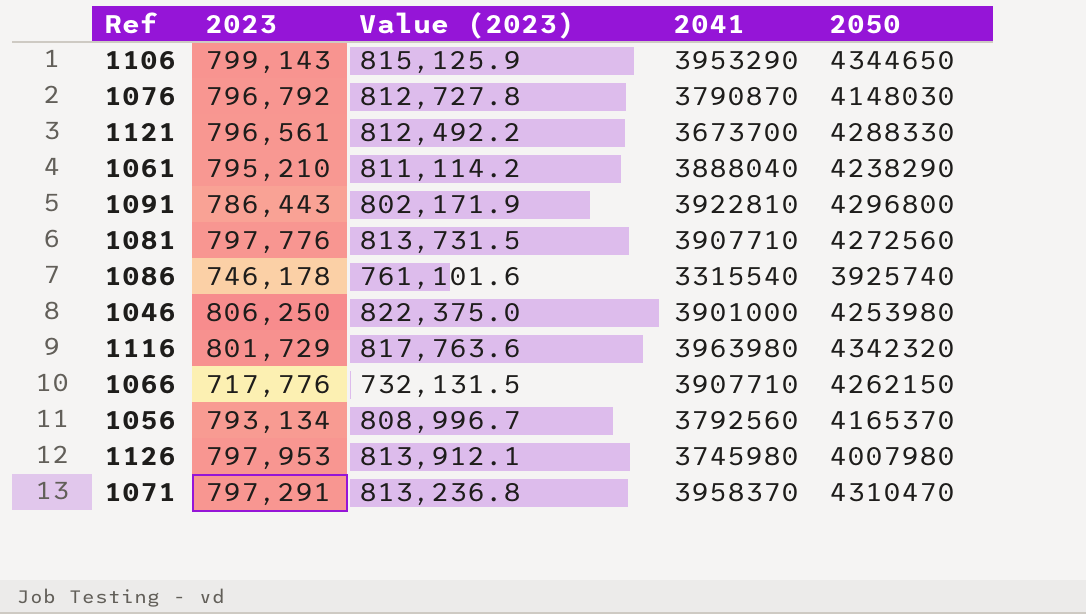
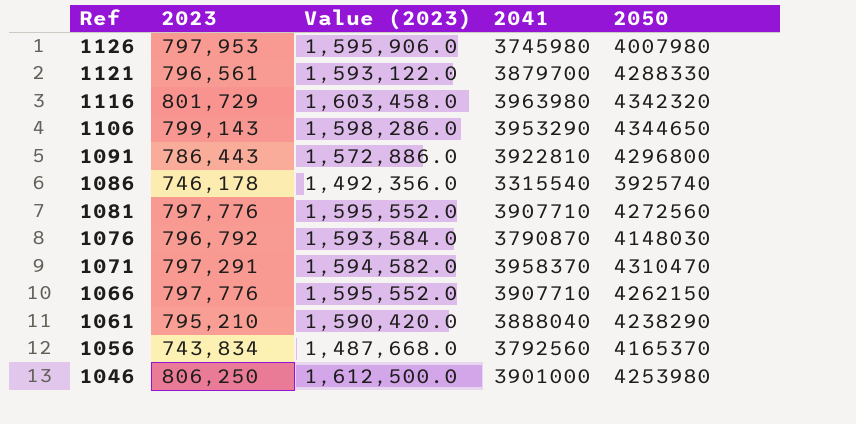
row order: none -> Ref descending
column Value (2023) | formula: [2023] * 1.02 -> [2023] * 2
1121 | 2041: 3673700 -> 3879700
1066 | 2023: 717,776 -> 797,776
1056 | 2023: 793,134 -> 743,834

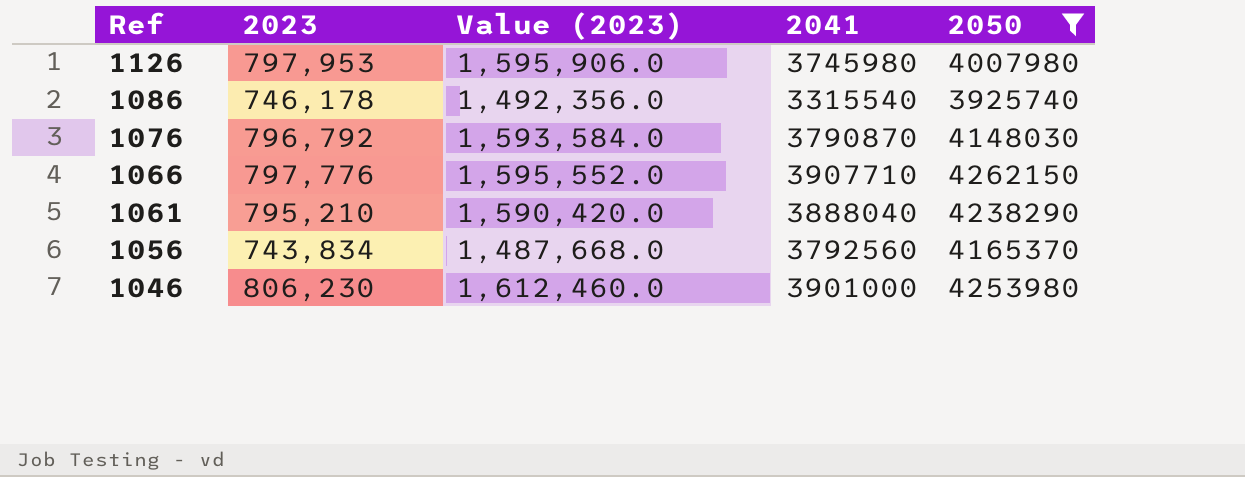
filter: none -> 2050 <= 4262150
1046 | 2023: 806,250 -> 806,230
1046 | Value (2023): 1,612,500.0 -> 1,612,460.0

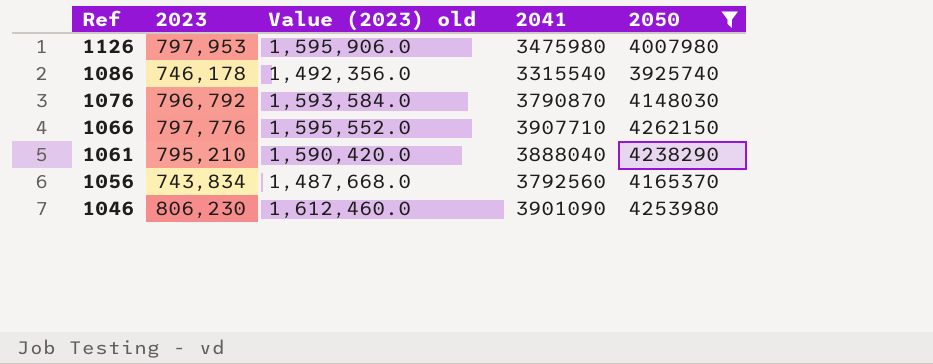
column name: Value (2023) -> Value (2023) old
1126 | 2041: 3745980 -> 3475980
1046 | 2041: 3901000 -> 3901090

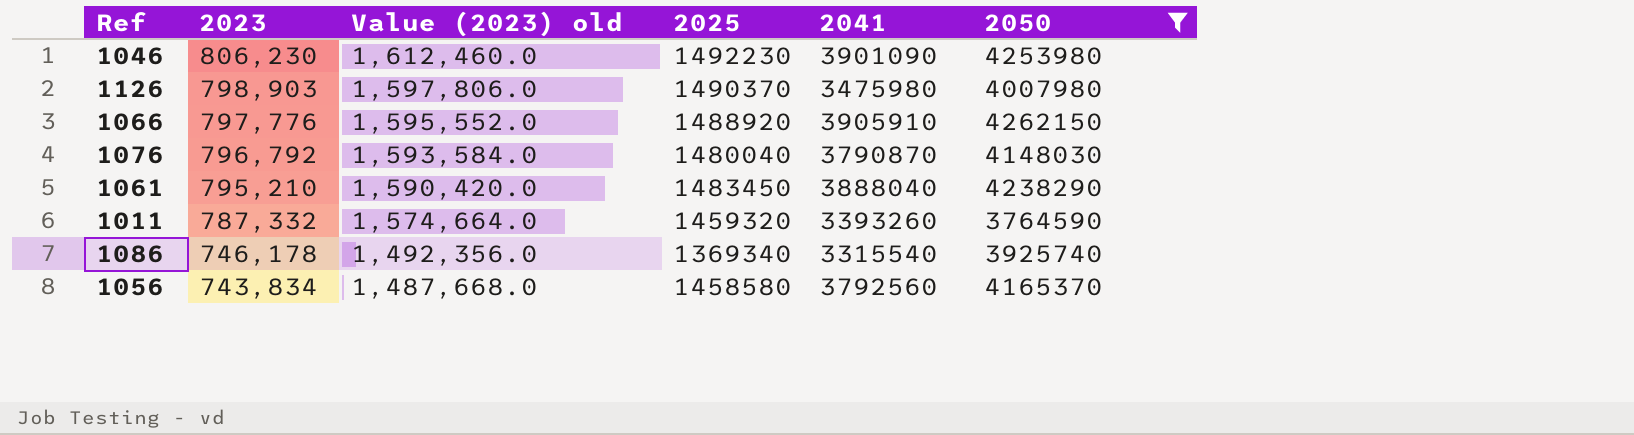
row order: Ref descending -> 2023 descending
column 2025 | position: none -> 4
1126 | 2023: 797,953 -> 798,903
1126 | Value (2023) old: 1,595,906.0 -> 1,597,806.0
1066 | 2041: 3907710 -> 3905910
row 1011: none -> 787,332 | 1,574,664.0 | 1459320 | 3393260 | 3764590

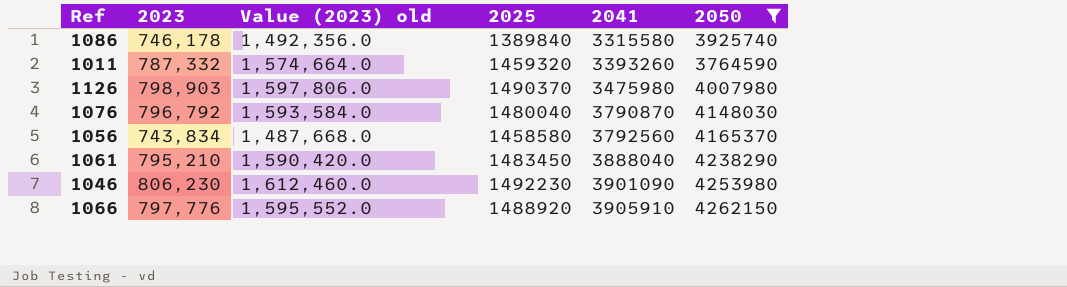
row order: 2023 descending -> 2041 ascending
1086 | 2025: 1369340 -> 1389840
1086 | 2041: 3315540 -> 3315580

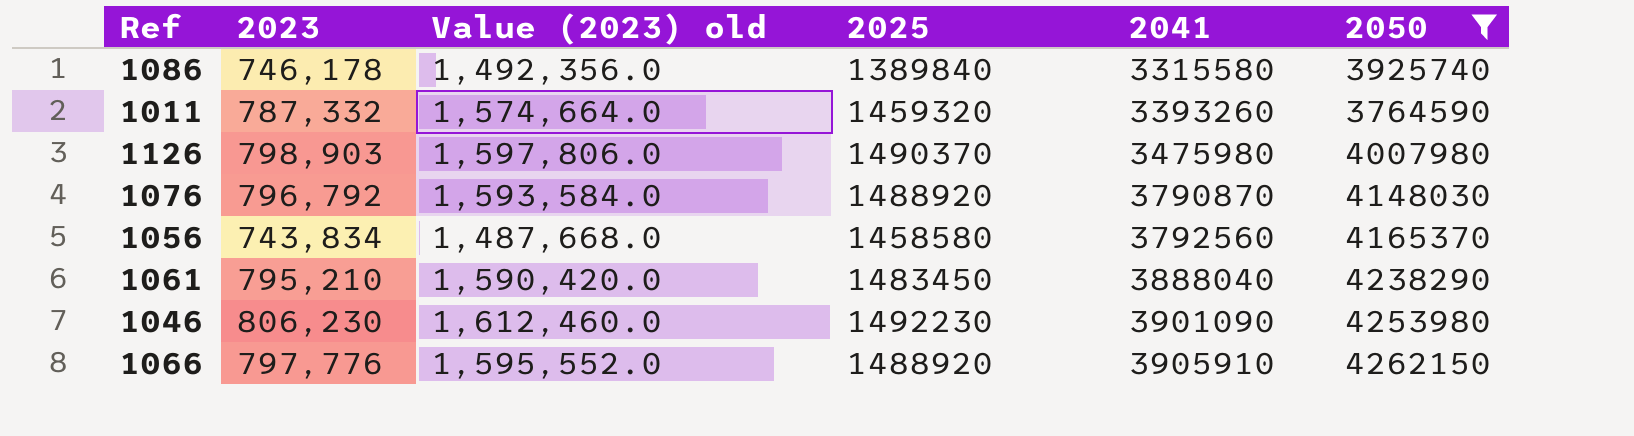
1076 | 2025: 1480040 -> 1488920

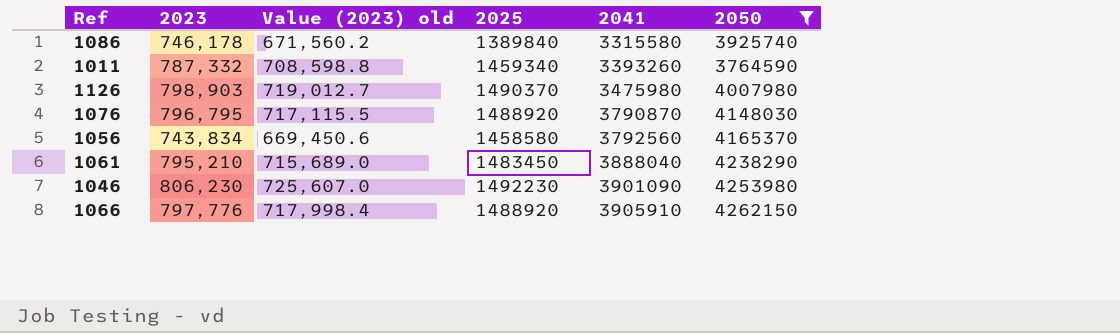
column Value (2023) old | formula: [2023] * 2 -> [2023] * 0.9
1011 | 2025: 1459320 -> 1459340
1076 | 2023: 796,792 -> 796,795

